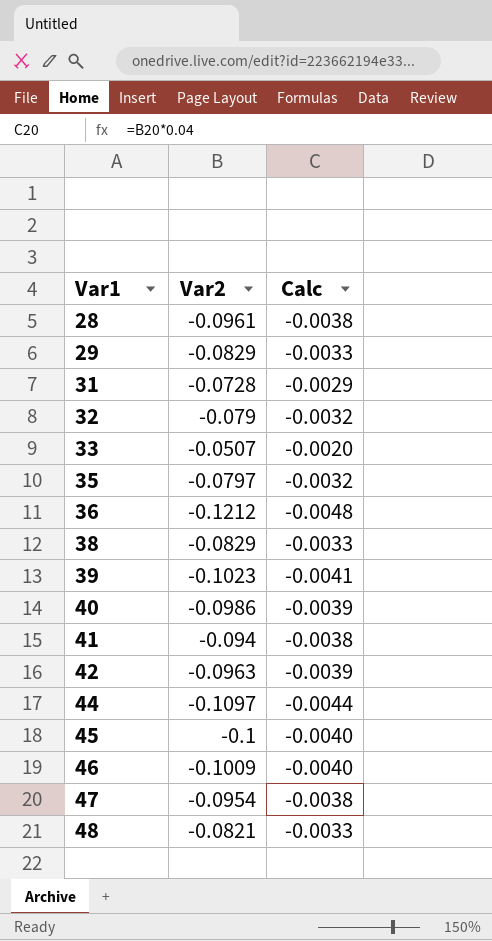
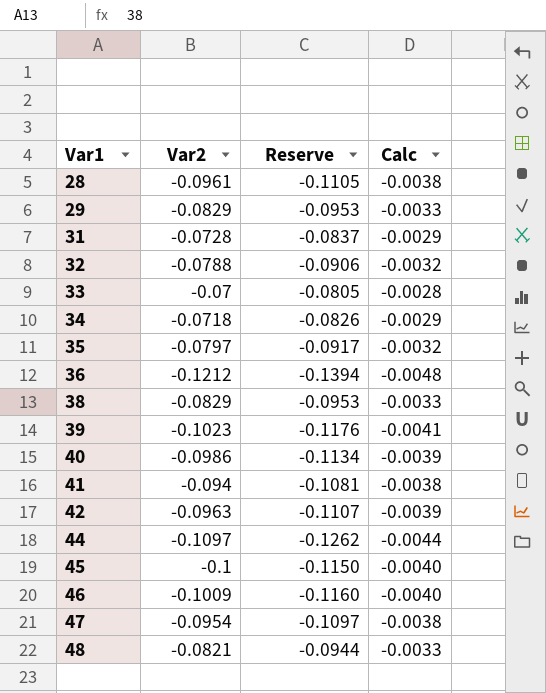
column Reserve | formula: none -> [Var2] * 1.15
32 | Var2: -0.079 -> -0.0788
33 | Var2: -0.0507 -> -0.07
33 | Calc: -0.0020 -> -0.0028
row 34: none -> -0.0718 | -0.0826 | -0.0029

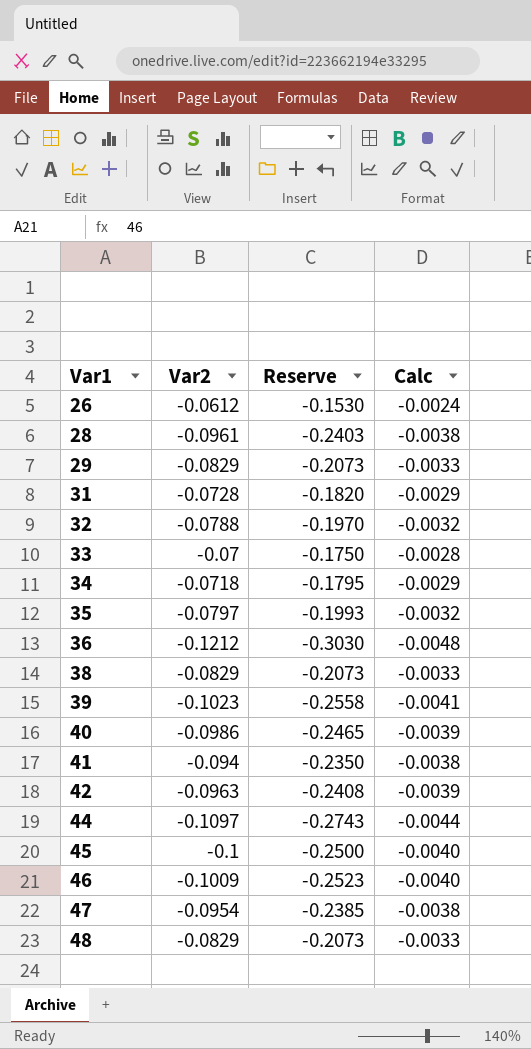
column Reserve | formula: [Var2] * 1.15 -> [Var2] * 2.5
row 26: none -> -0.0612 | -0.1530 | -0.0024
48 | Var2: -0.0821 -> -0.0829

